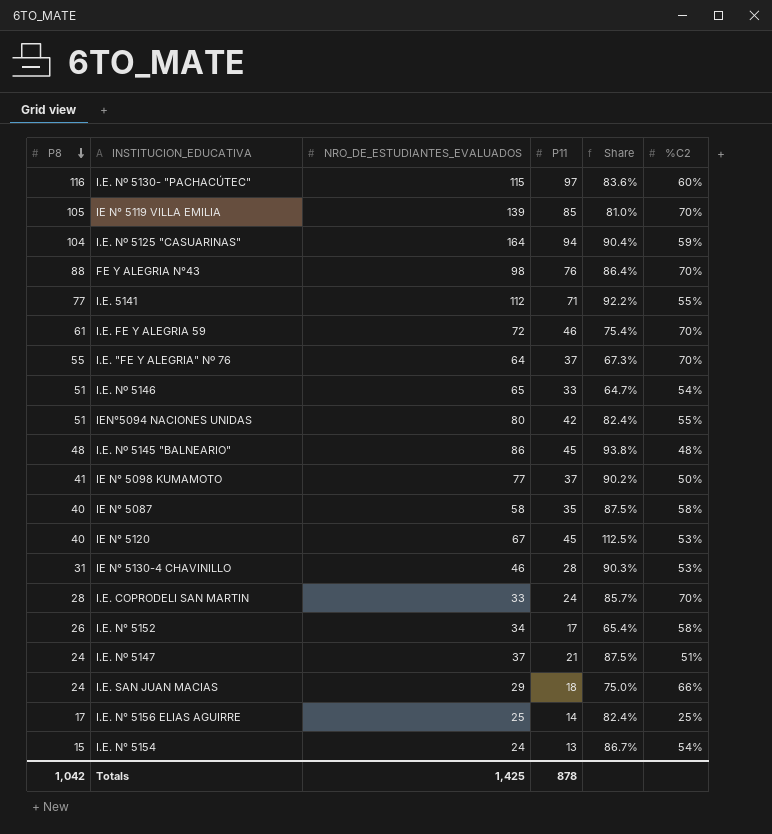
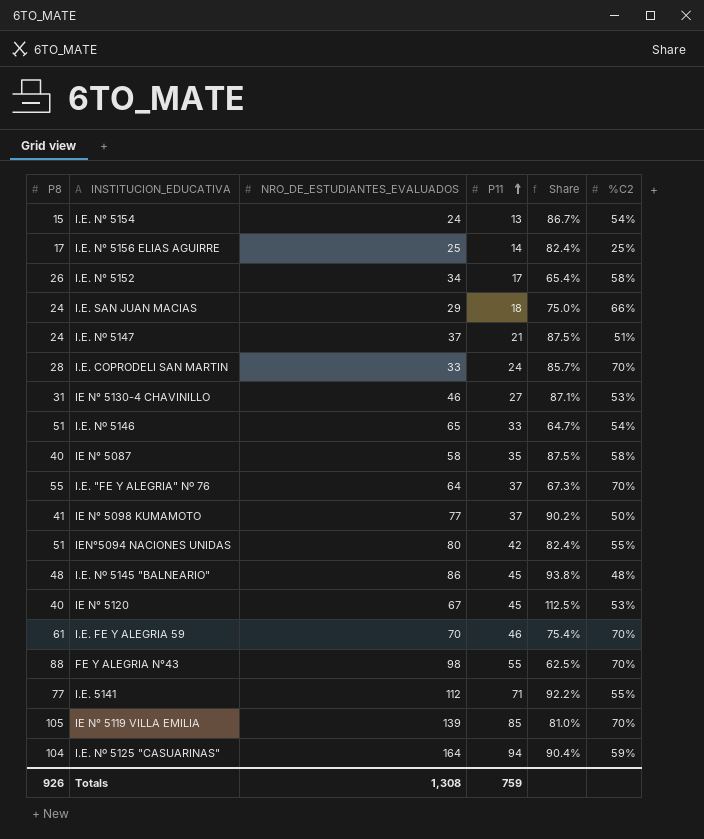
row order: P8 descending -> P11 ascending
row I.E. Nº 5130- "PACHACÚTEC": 116 | 115 | 97 | 83.6% | 60% -> none
IE N° 5130-4 CHAVINILLO | P11: 28 -> 27
IE N° 5130-4 CHAVINILLO | Share: 90.3% -> 87.1%
I.E. FE Y ALEGRIA 59 | NRO_DE_ESTUDIANTES_EVALUADOS: 72 -> 70
FE Y ALEGRIA N°43 | P11: 76 -> 55
FE Y ALEGRIA N°43 | Share: 86.4% -> 62.5%
Totals | P8: 1,042 -> 926
Totals | NRO_DE_ESTUDIANTES_EVALUADOS: 1,425 -> 1,308
Totals | P11: 878 -> 759

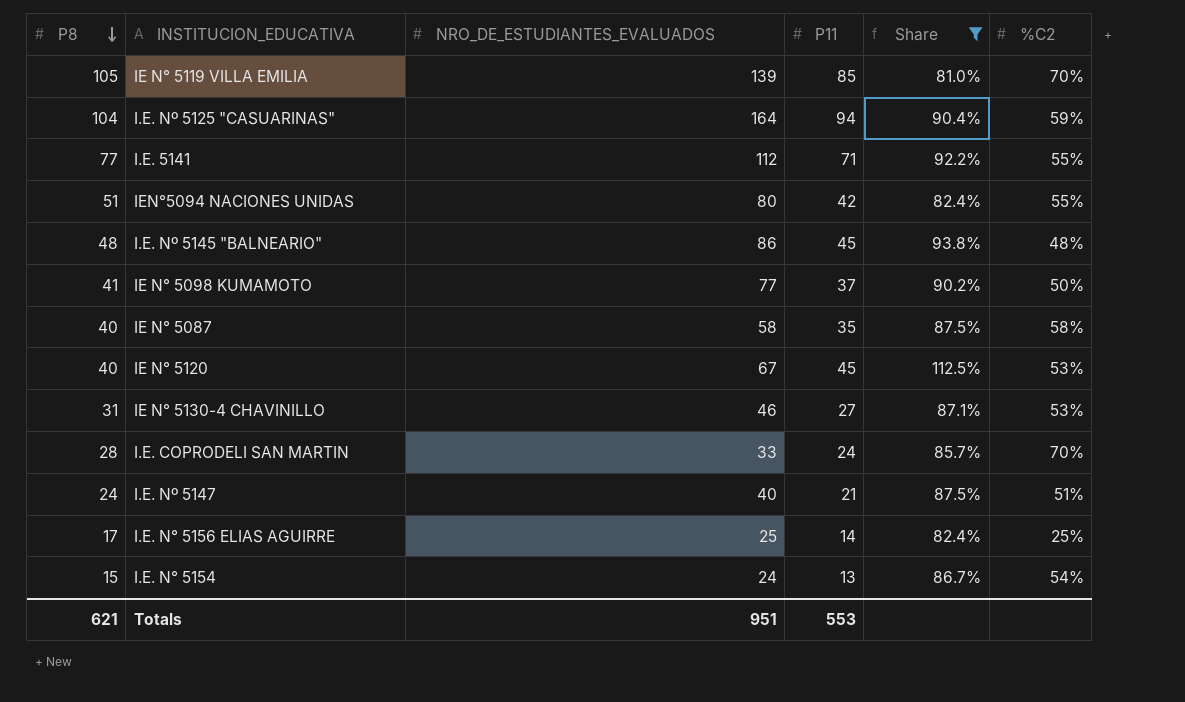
filter: none -> Share >= 81.0%
row order: P11 ascending -> P8 descending
I.E. Nº 5147 | NRO_DE_ESTUDIANTES_EVALUADOS: 37 -> 40
Totals | P8: 926 -> 621
Totals | NRO_DE_ESTUDIANTES_EVALUADOS: 1,308 -> 951
Totals | P11: 759 -> 553

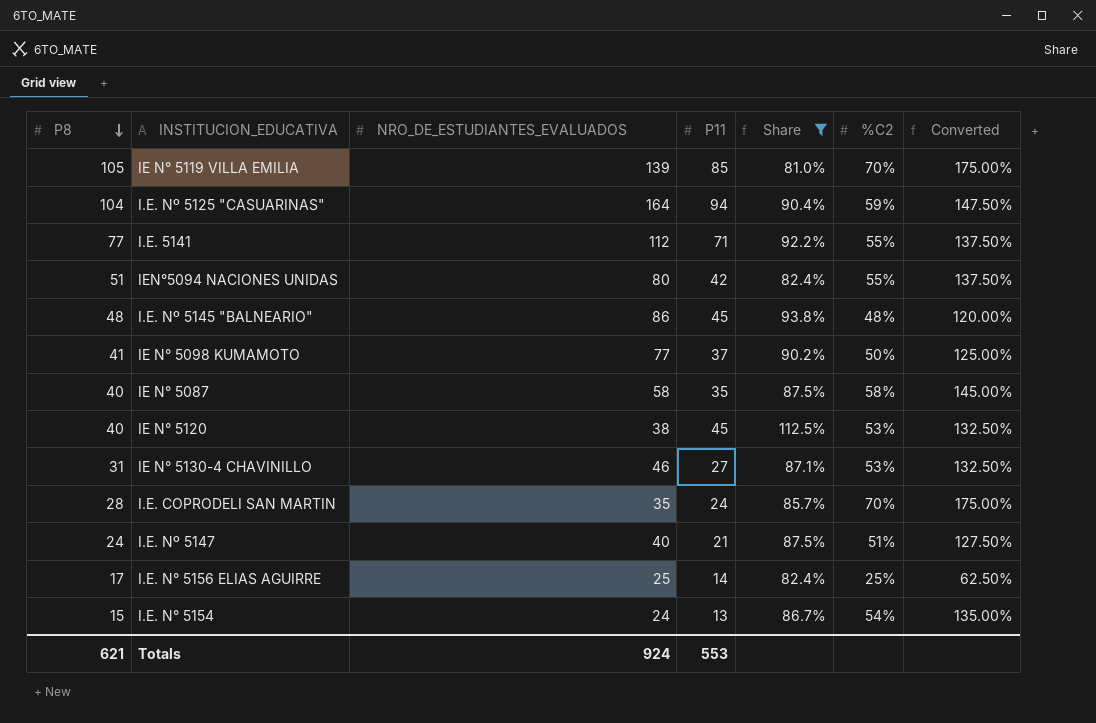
column Converted | formula: none -> [%C2] * 2.5
IE N° 5120 | NRO_DE_ESTUDIANTES_EVALUADOS: 67 -> 38
I.E. COPRODELI SAN MARTIN | NRO_DE_ESTUDIANTES_EVALUADOS: 33 -> 35
Totals | NRO_DE_ESTUDIANTES_EVALUADOS: 951 -> 924

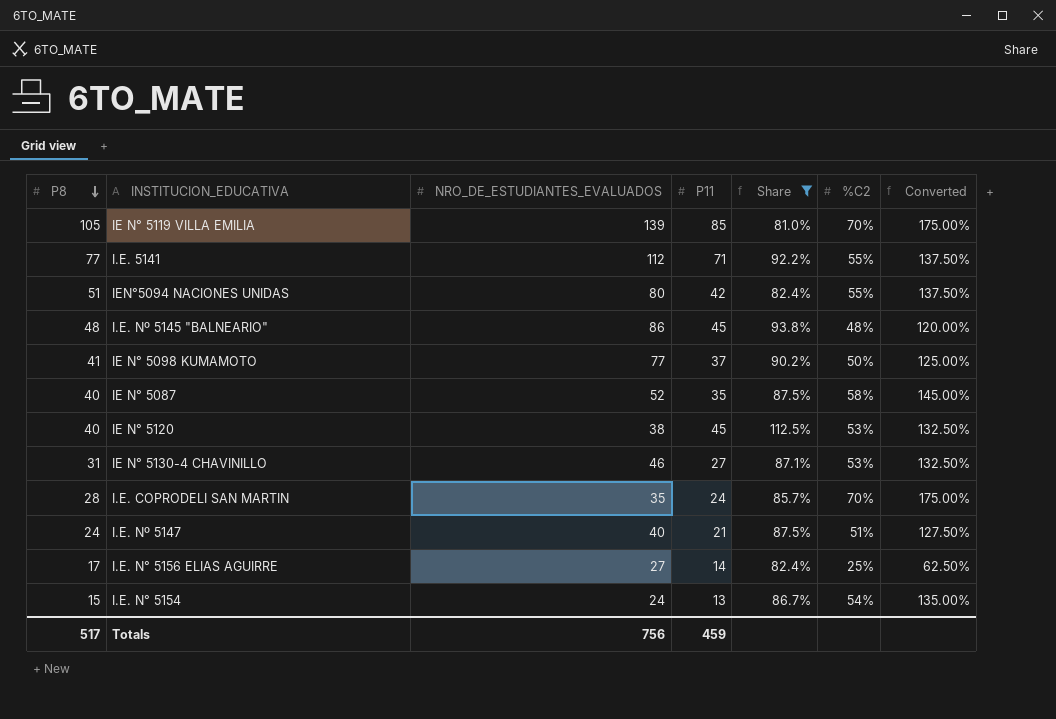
row I.E. Nº 5125 "CASUARINAS": 104 | 164 | 94 | 90.4% | 59% | 147.50% -> none
IE N° 5087 | NRO_DE_ESTUDIANTES_EVALUADOS: 58 -> 52
I.E. N° 5156 ELIAS AGUIRRE | NRO_DE_ESTUDIANTES_EVALUADOS: 25 -> 27
Totals | P8: 621 -> 517
Totals | NRO_DE_ESTUDIANTES_EVALUADOS: 924 -> 756
Totals | P11: 553 -> 459

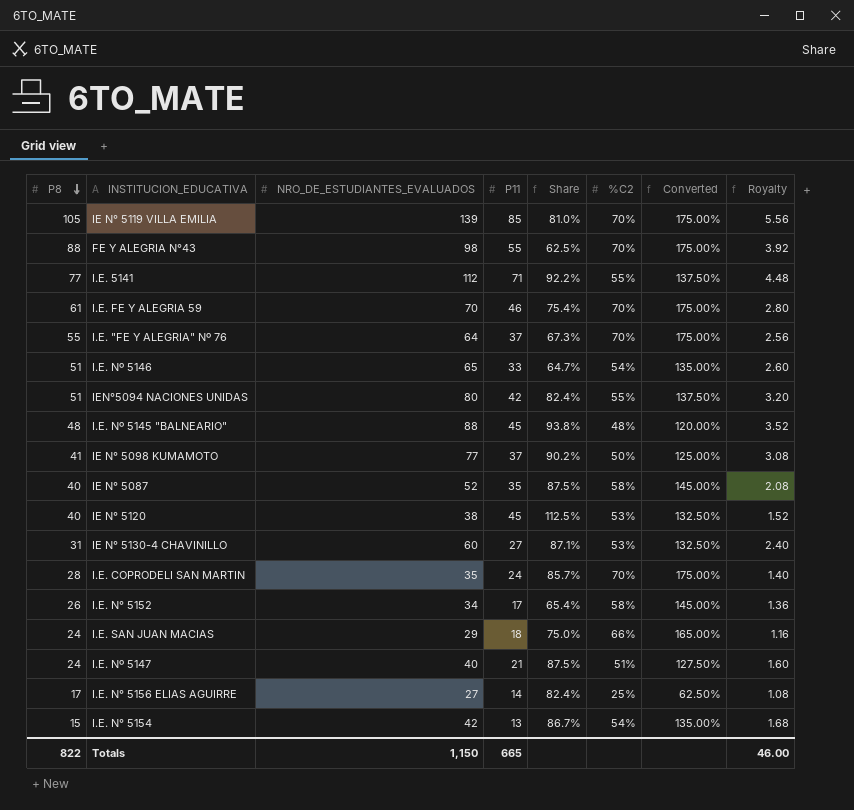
filter: Share >= 81.0% -> none
column Royalty | formula: none -> [NRO_DE_ESTUDIANTES_EVALUADOS] * 0.04
I.E. Nº 5145 "BALNEARIO" | NRO_DE_ESTUDIANTES_EVALUADOS: 86 -> 88
IE N° 5130-4 CHAVINILLO | NRO_DE_ESTUDIANTES_EVALUADOS: 46 -> 60
I.E. N° 5154 | NRO_DE_ESTUDIANTES_EVALUADOS: 24 -> 42
Totals | P8: 517 -> 822
Totals | NRO_DE_ESTUDIANTES_EVALUADOS: 756 -> 1,150
Totals | P11: 459 -> 665

